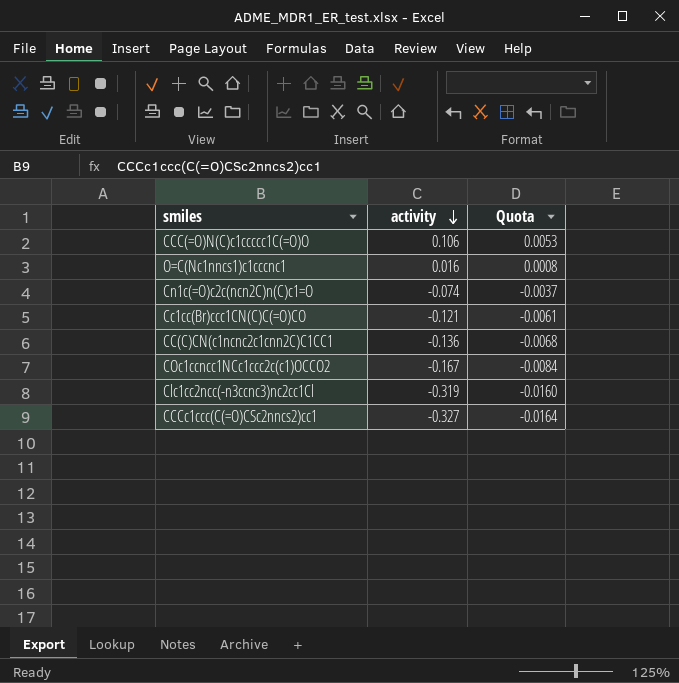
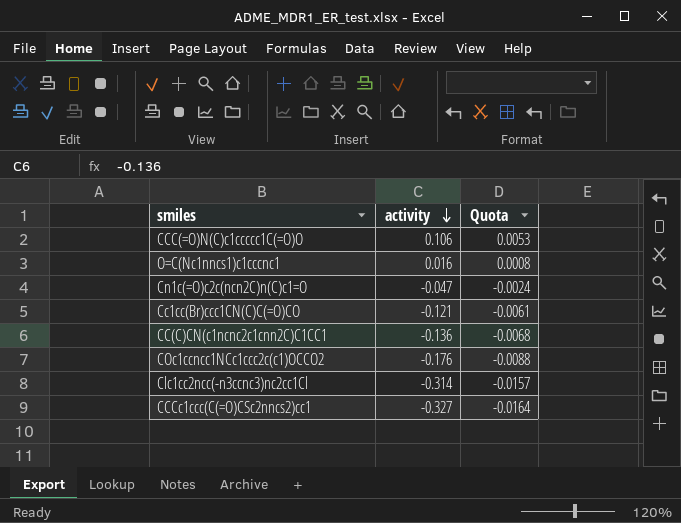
Cn1c(=O)c2c(ncn2C)n(C)c1=O | activity: -0.074 -> -0.047
Cn1c(=O)c2c(ncn2C)n(C)c1=O | Quota: -0.0037 -> -0.0024
COc1ccncc1NCc1ccc2c(c1)OCCO2 | activity: -0.167 -> -0.176
COc1ccncc1NCc1ccc2c(c1)OCCO2 | Quota: -0.0084 -> -0.0088
Clc1cc2ncc(-n3ccnc3)nc2cc1Cl | activity: -0.319 -> -0.314
Clc1cc2ncc(-n3ccnc3)nc2cc1Cl | Quota: -0.0160 -> -0.0157

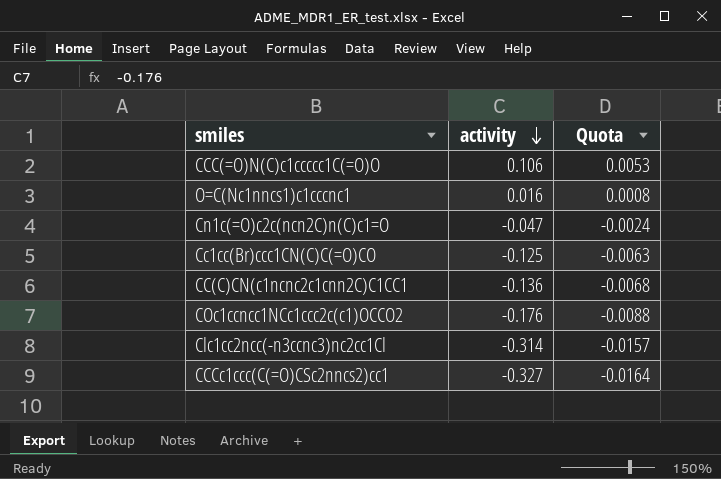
Cc1cc(Br)ccc1CN(C)C(=O)CO | activity: -0.121 -> -0.125
Cc1cc(Br)ccc1CN(C)C(=O)CO | Quota: -0.0061 -> -0.0063

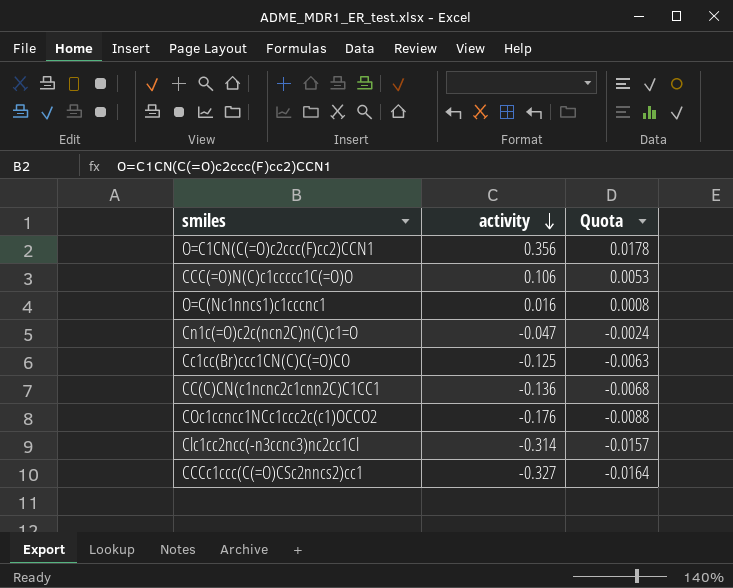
row O=C1CN(C(=O)c2ccc(F)cc2)CCN1: none -> 0.356 | 0.0178

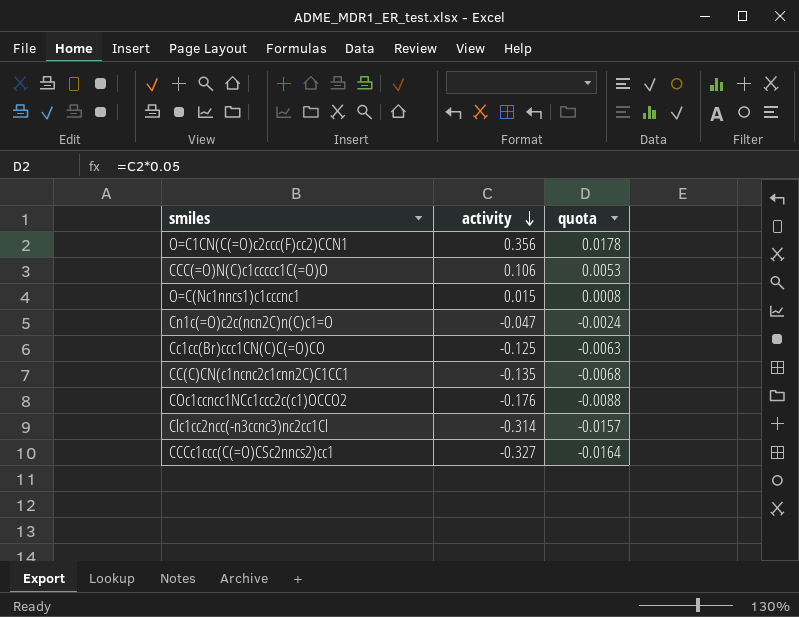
column name: Quota -> quota
O=C(Nc1nncs1)c1cccnc1 | activity: 0.016 -> 0.015
CC(C)CN(c1ncnc2c1cnn2C)C1CC1 | activity: -0.136 -> -0.135

